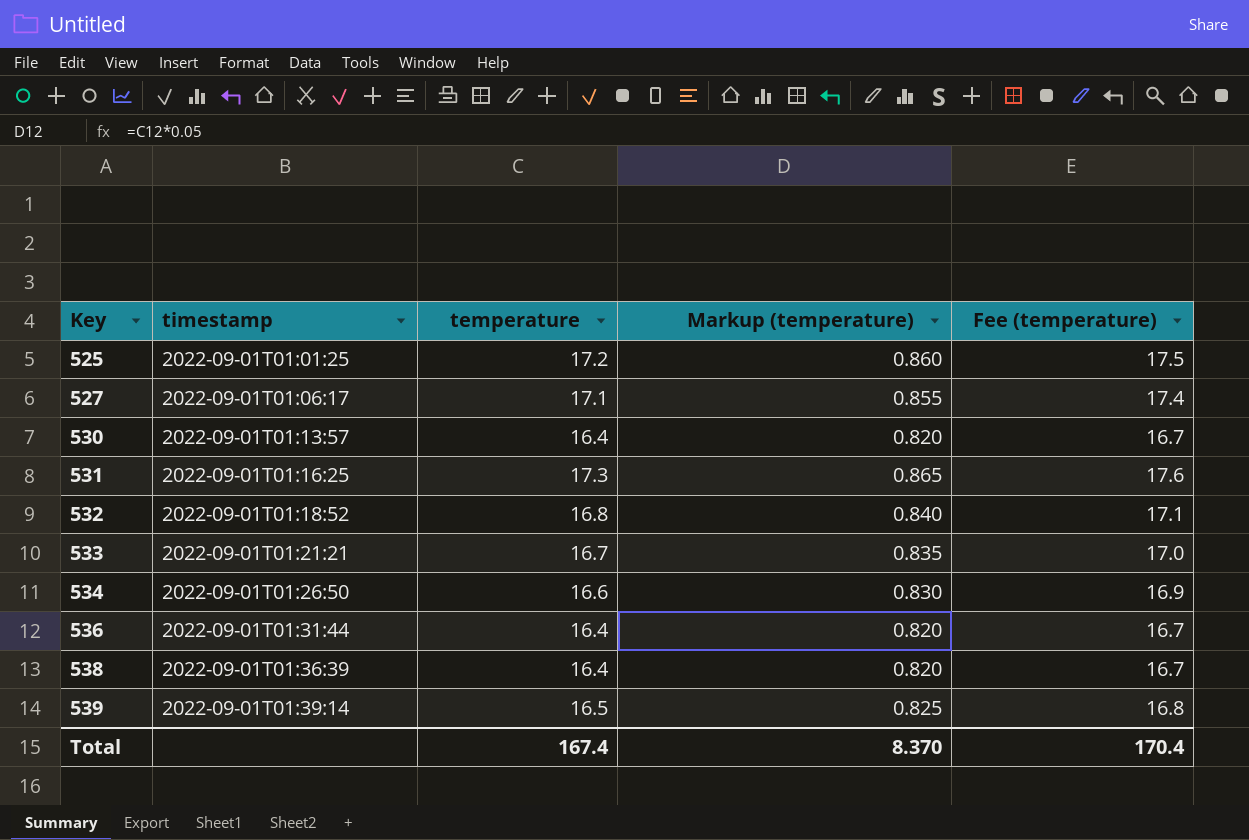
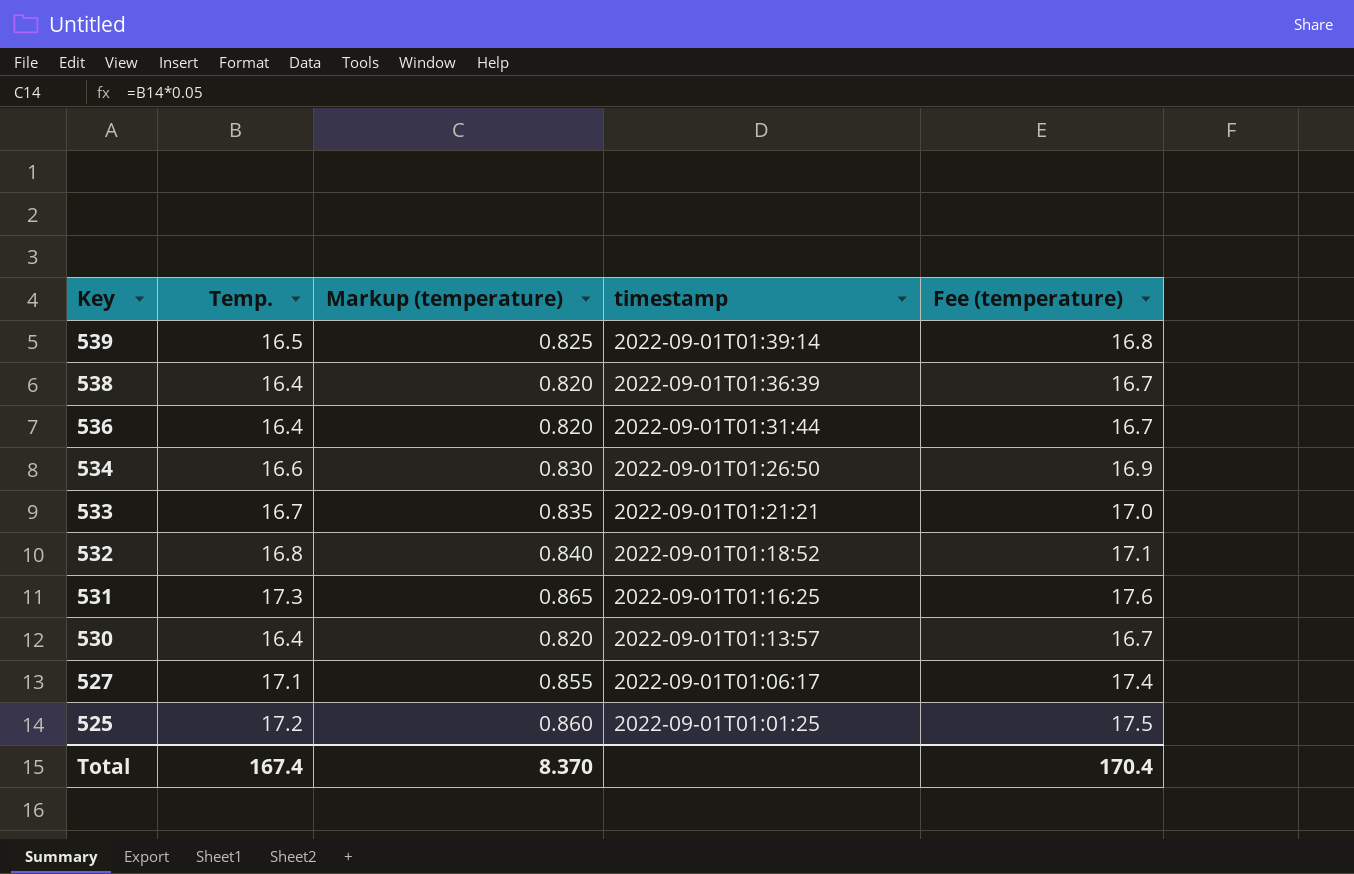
row order: Key ascending -> Key descending
column name: temperature -> Temp.
column timestamp | position: 2 -> 4

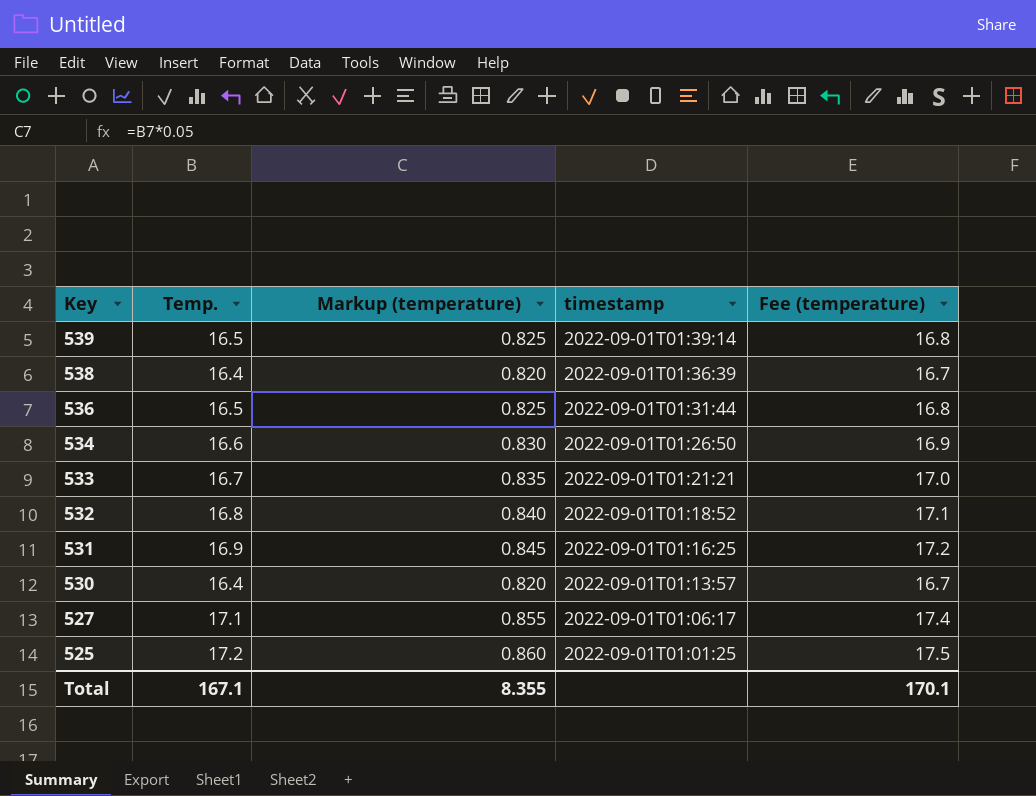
536 | Temp.: 16.4 -> 16.5
536 | Markup (temperature): 0.820 -> 0.825
536 | Fee (temperature): 16.7 -> 16.8
531 | Temp.: 17.3 -> 16.9
531 | Markup (temperature): 0.865 -> 0.845
531 | Fee (temperature): 17.6 -> 17.2
Total | Temp.: 167.4 -> 167.1
Total | Markup (temperature): 8.370 -> 8.355
Total | Fee (temperature): 170.4 -> 170.1

